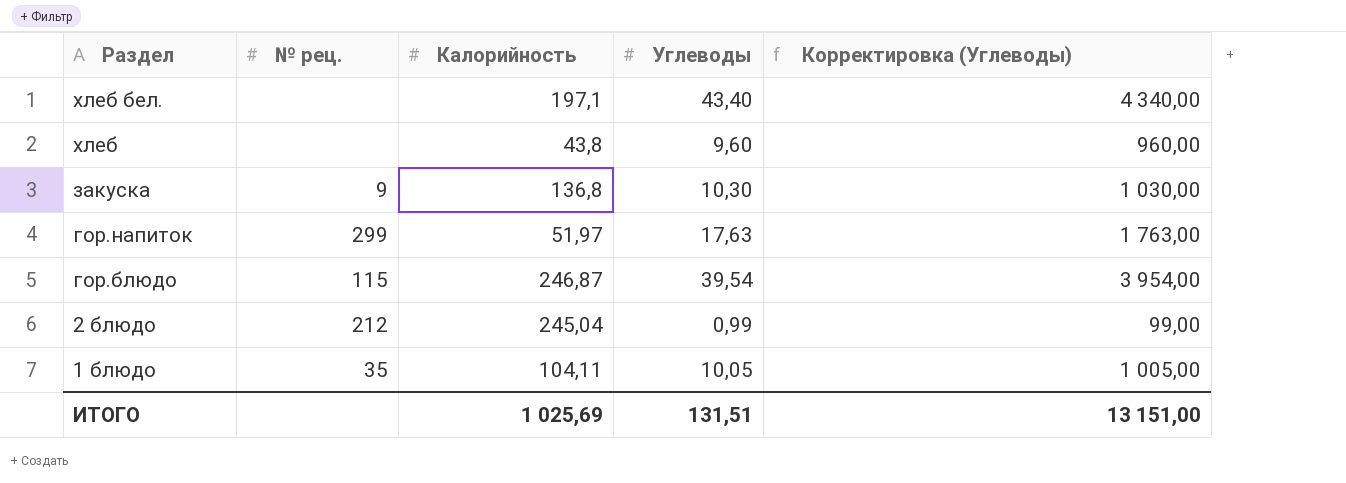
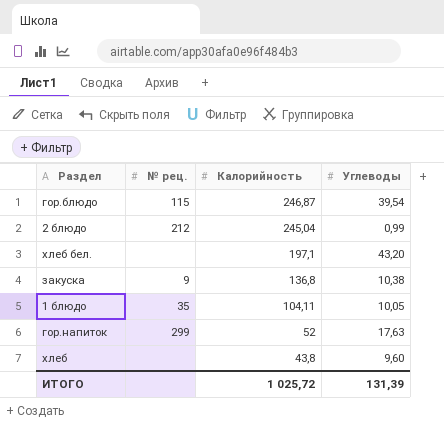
row order: Раздел descending -> Калорийность descending
column Корректировка (Углеводы) | formula: [Углеводы] * 100 -> none
хлеб бел. | Углеводы: 43,40 -> 43,20
закуска | Углеводы: 10,30 -> 10,38
гор.напиток | Калорийность: 51,97 -> 52
ИТОГО | Калорийность: 1 025,69 -> 1 025,72
ИТОГО | Углеводы: 131,51 -> 131,39

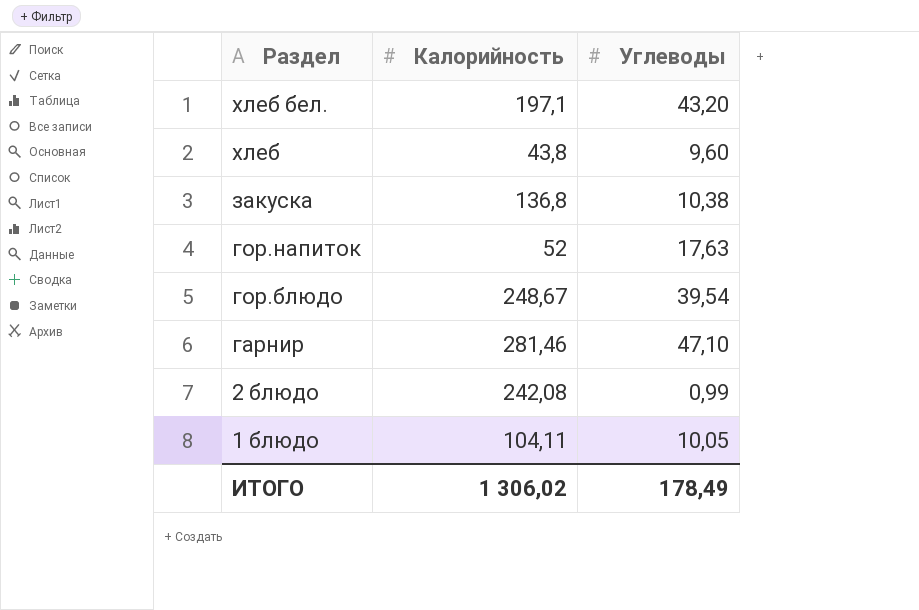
row order: Калорийность descending -> Раздел descending
column № рец. | position: 2 -> none
гор.блюдо | Калорийность: 246,87 -> 248,67
row гарнир: none -> 281,46 | 47,10
2 блюдо | Калорийность: 245,04 -> 242,08
ИТОГО | Калорийность: 1 025,72 -> 1 306,02
ИТОГО | Углеводы: 131,39 -> 178,49

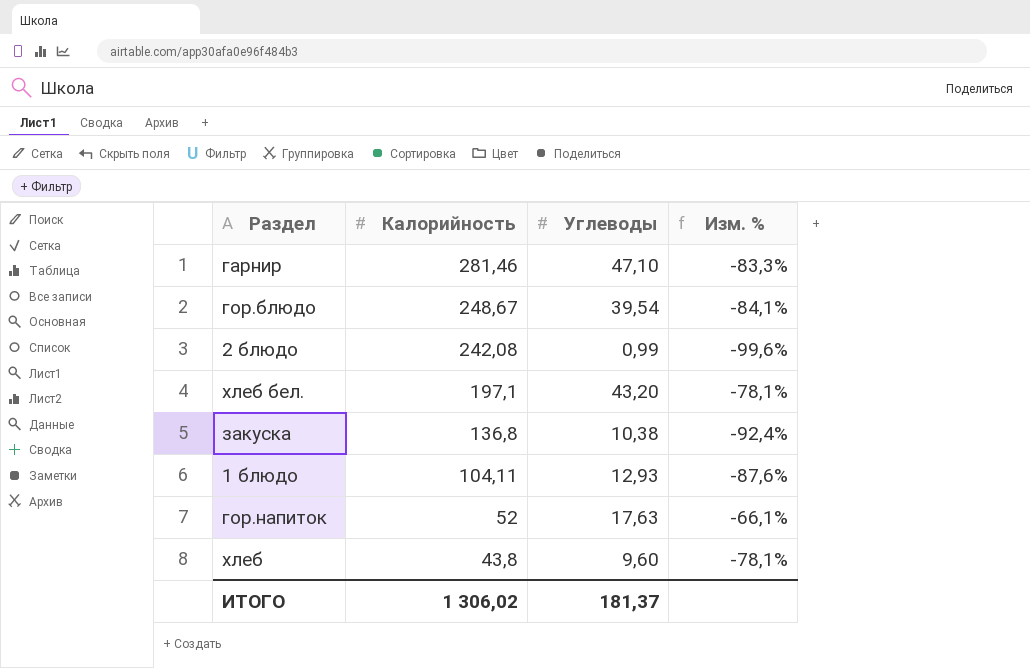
row order: Раздел descending -> Калорийность descending
column Изм. % | formula: none -> ([Углеводы] - [Калорийность]) / [Калорийность]
1 блюдо | Углеводы: 10,05 -> 12,93
ИТОГО | Углеводы: 178,49 -> 181,37

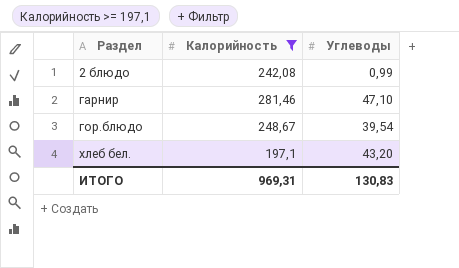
filter: none -> Калорийность >= 197,1
row order: Калорийность descending -> Раздел ascending
column Изм. % | formula: ([Углеводы] - [Калорийность]) / [Калорийность] -> none
ИТОГО | Калорийность: 1 306,02 -> 969,31
ИТОГО | Углеводы: 181,37 -> 130,83

